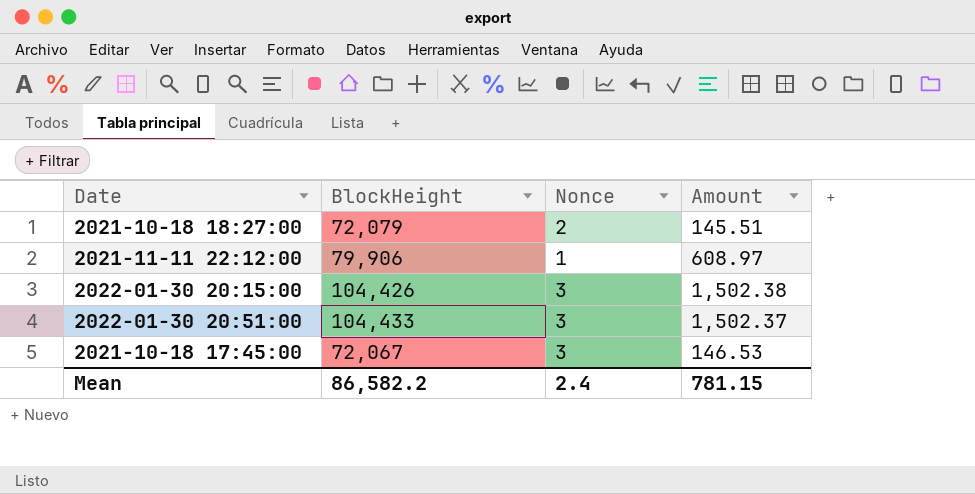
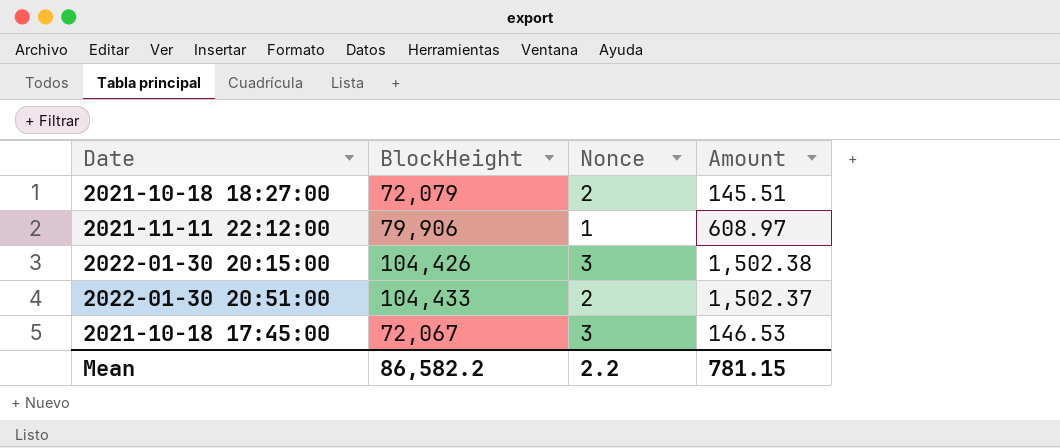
2022-01-30 20:51:00 | Nonce: 3 -> 2
Mean | Nonce: 2.4 -> 2.2

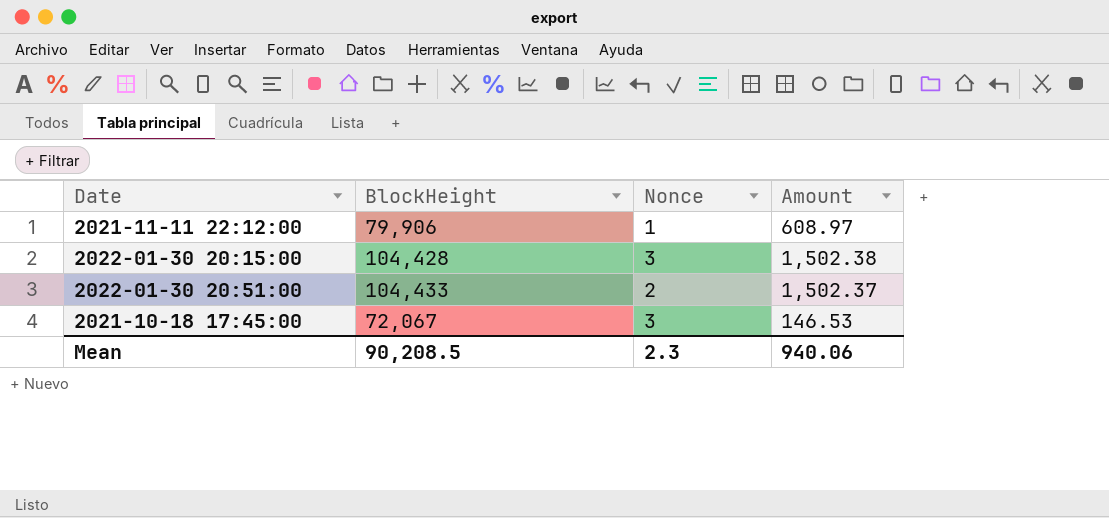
row 2021-10-18 18:27:00: 72,079 | 2 | 145.51 -> none
2022-01-30 20:15:00 | BlockHeight: 104,426 -> 104,428
Mean | BlockHeight: 86,582.2 -> 90,208.5
Mean | Nonce: 2.2 -> 2.3
Mean | Amount: 781.15 -> 940.06

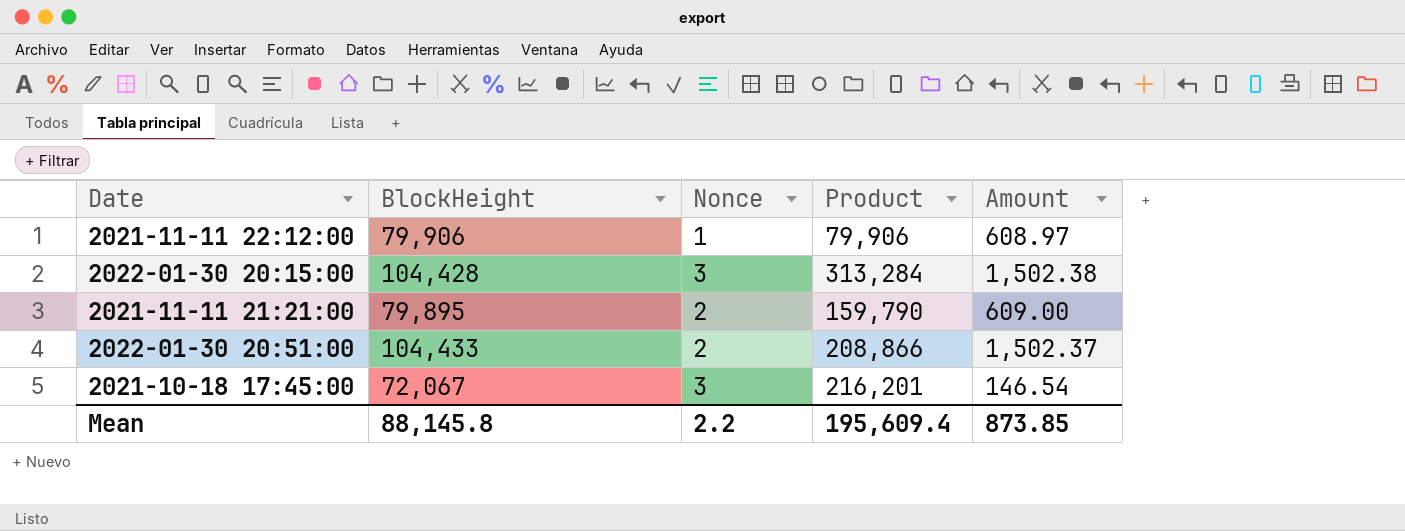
column Product | formula: none -> [BlockHeight] * [Nonce]
row 2021-11-11 21:21:00: none -> 79,895 | 2 | 159,790 | 609.00
2021-10-18 17:45:00 | Amount: 146.53 -> 146.54
Mean | BlockHeight: 90,208.5 -> 88,145.8
Mean | Nonce: 2.3 -> 2.2
Mean | Amount: 940.06 -> 873.85

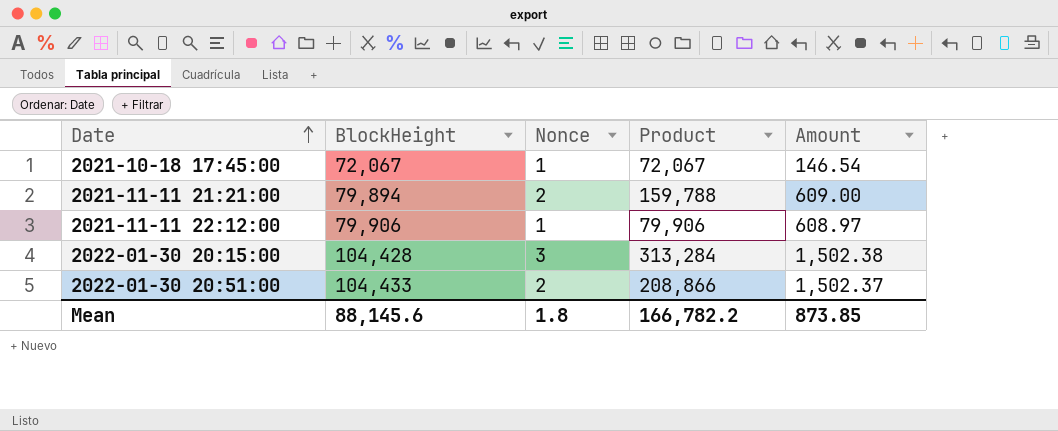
row order: none -> Date ascending
2021-10-18 17:45:00 | Nonce: 3 -> 1
2021-10-18 17:45:00 | Product: 216,201 -> 72,067
2021-11-11 21:21:00 | BlockHeight: 79,895 -> 79,894
2021-11-11 21:21:00 | Product: 159,790 -> 159,788
Mean | BlockHeight: 88,145.8 -> 88,145.6
Mean | Nonce: 2.2 -> 1.8
Mean | Product: 195,609.4 -> 166,782.2

